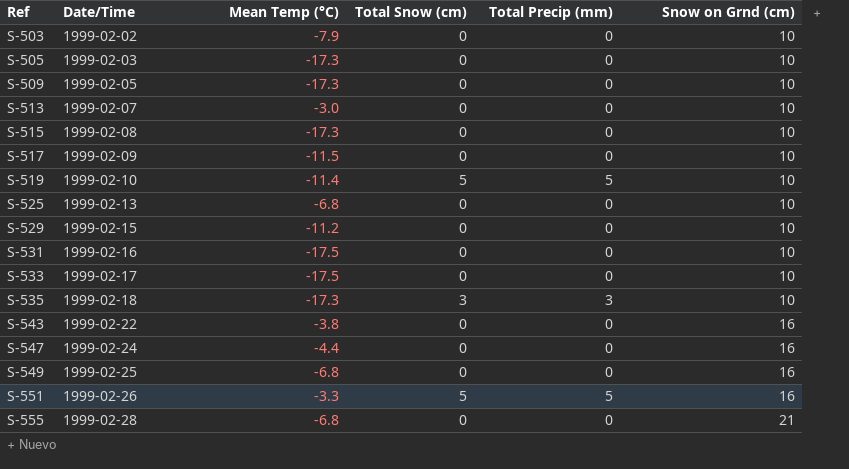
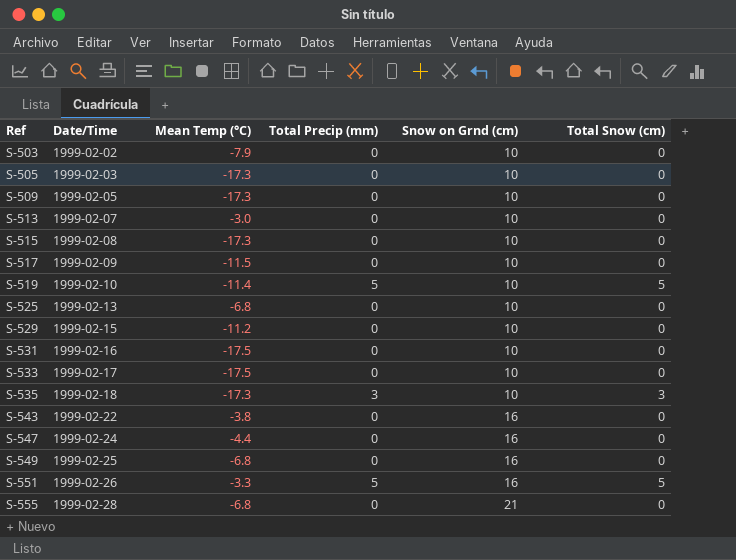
column Total Snow (cm) | position: 4 -> 6

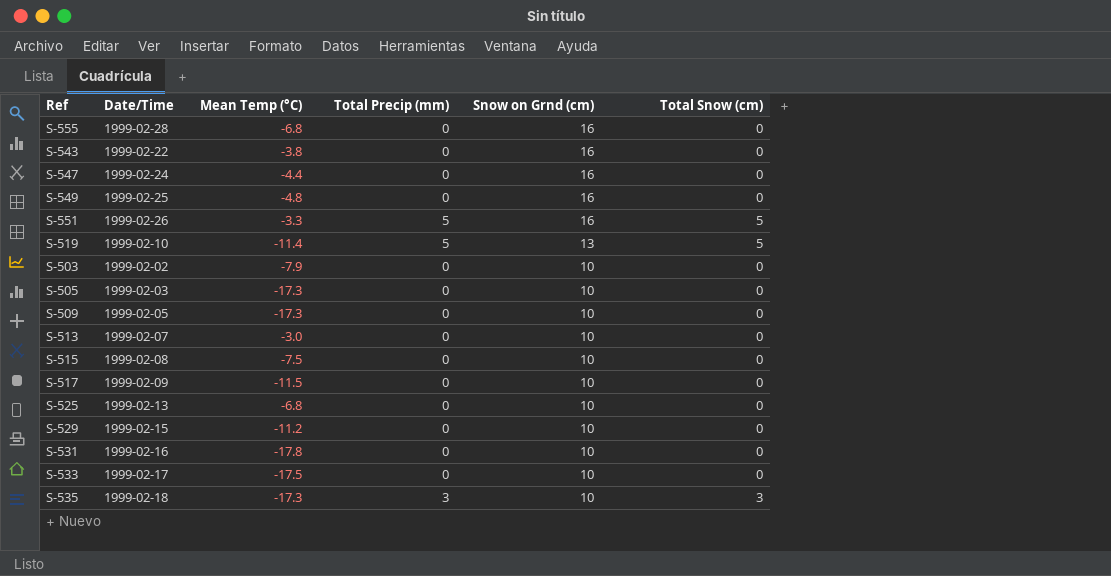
row order: Ref ascending -> Snow on Grnd (cm) descending
S-555 | Snow on Grnd (cm): 21 -> 16
S-549 | Mean Temp (°C): -6.8 -> -4.8
S-519 | Snow on Grnd (cm): 10 -> 13
S-515 | Mean Temp (°C): -17.3 -> -7.5
S-531 | Mean Temp (°C): -17.5 -> -17.8

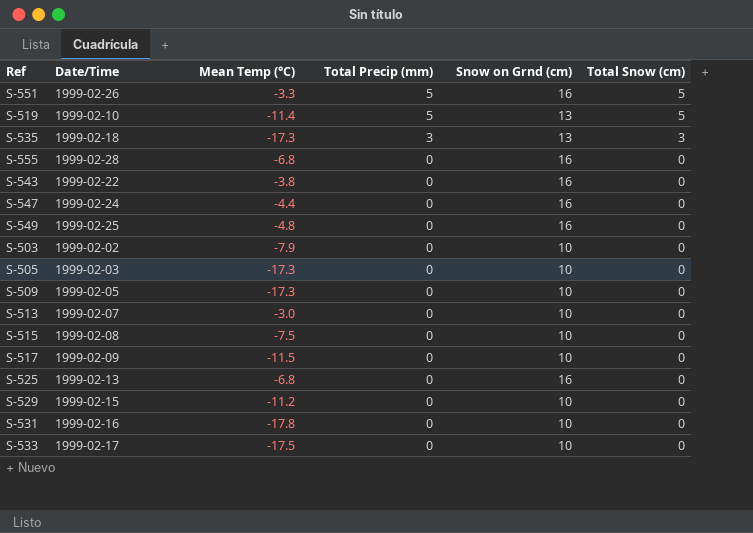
row order: Snow on Grnd (cm) descending -> Total Precip (mm) descending
S-535 | Snow on Grnd (cm): 10 -> 13
S-525 | Snow on Grnd (cm): 10 -> 16

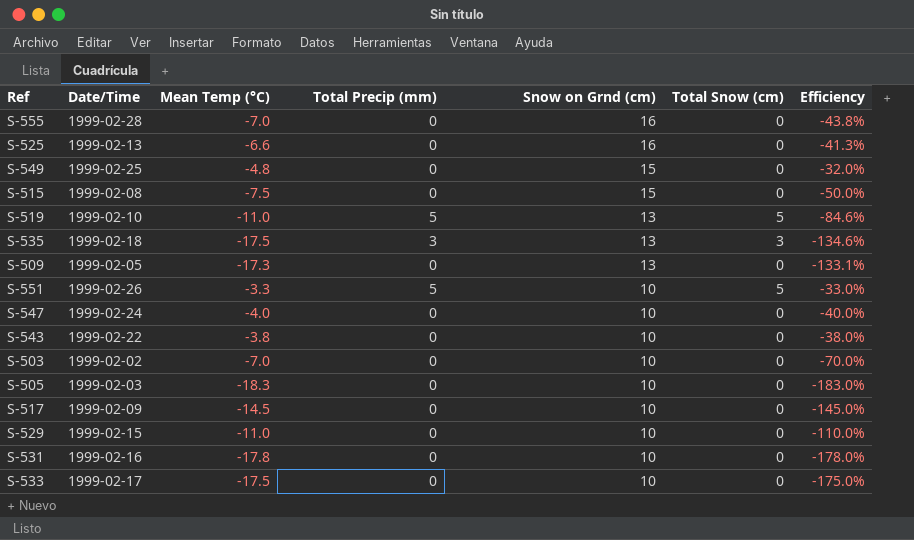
row order: Total Precip (mm) descending -> Snow on Grnd (cm) descending
column Efficiency | formula: none -> [Mean Temp (°C)] / [Snow on Grnd (cm)]
row S-513: 1999-02-07 | -3.0 | 0 | 10 | 0 -> none
S-555 | Mean Temp (°C): -6.8 -> -7.0
S-525 | Mean Temp (°C): -6.8 -> -6.6
S-549 | Snow on Grnd (cm): 16 -> 15
S-515 | Snow on Grnd (cm): 10 -> 15
S-519 | Mean Temp (°C): -11.4 -> -11.0
S-535 | Mean Temp (°C): -17.3 -> -17.5
S-509 | Snow on Grnd (cm): 10 -> 13
S-551 | Snow on Grnd (cm): 16 -> 10
S-547 | Mean Temp (°C): -4.4 -> -4.0
S-547 | Snow on Grnd (cm): 16 -> 10
S-543 | Snow on Grnd (cm): 16 -> 10
S-503 | Mean Temp (°C): -7.9 -> -7.0
S-505 | Mean Temp (°C): -17.3 -> -18.3
S-517 | Mean Temp (°C): -11.5 -> -14.5
S-529 | Mean Temp (°C): -11.2 -> -11.0

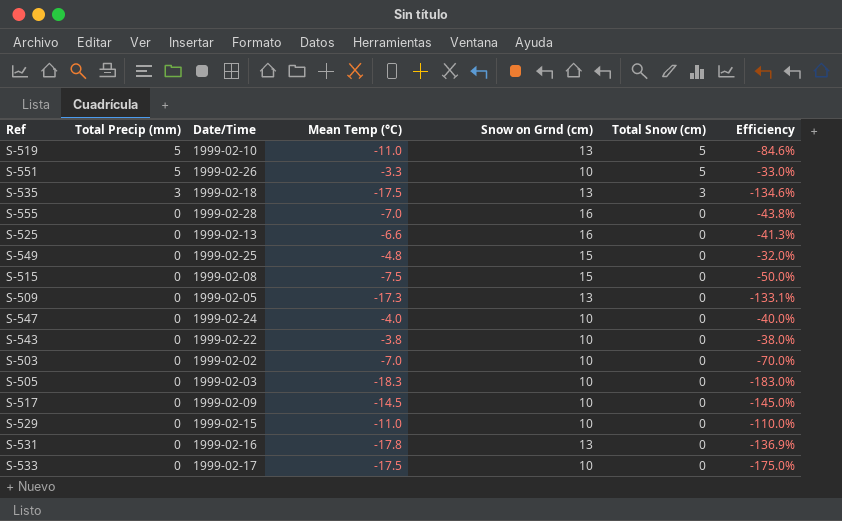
row order: Snow on Grnd (cm) descending -> Total Precip (mm) descending
column Total Precip (mm) | position: 4 -> 2
S-531 | Snow on Grnd (cm): 10 -> 13
S-531 | Efficiency: -178.0% -> -136.9%

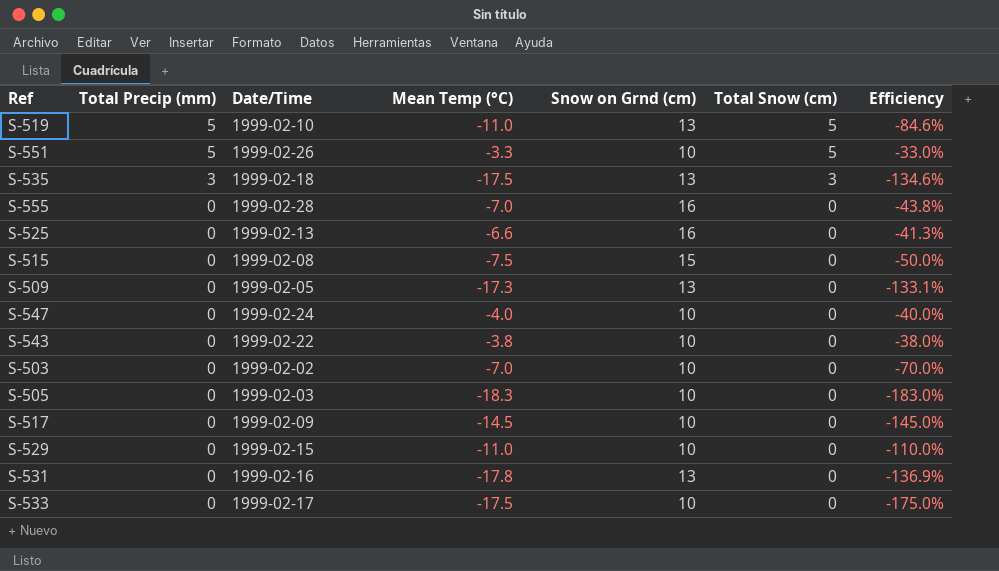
row S-549: 0 | 1999-02-25 | -4.8 | 15 | 0 | -32.0% -> none

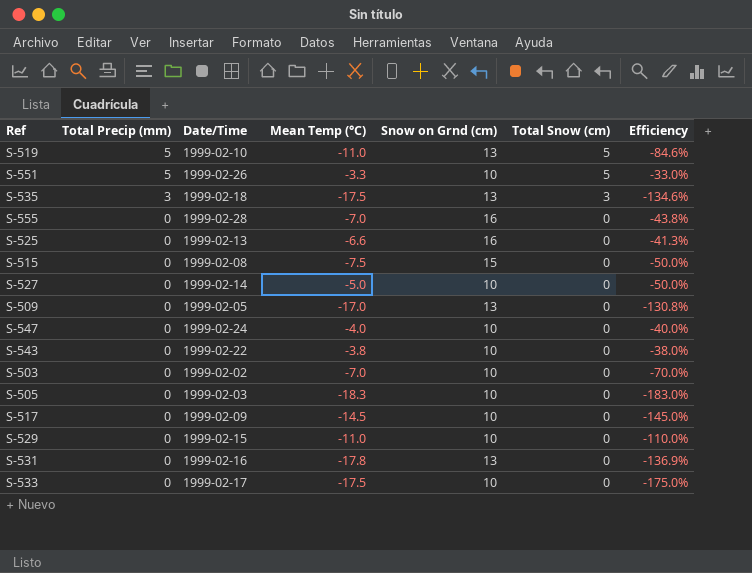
row S-527: none -> 0 | 1999-02-14 | -5.0 | 10 | 0 | -50.0%
S-509 | Mean Temp (°C): -17.3 -> -17.0
S-509 | Efficiency: -133.1% -> -130.8%

